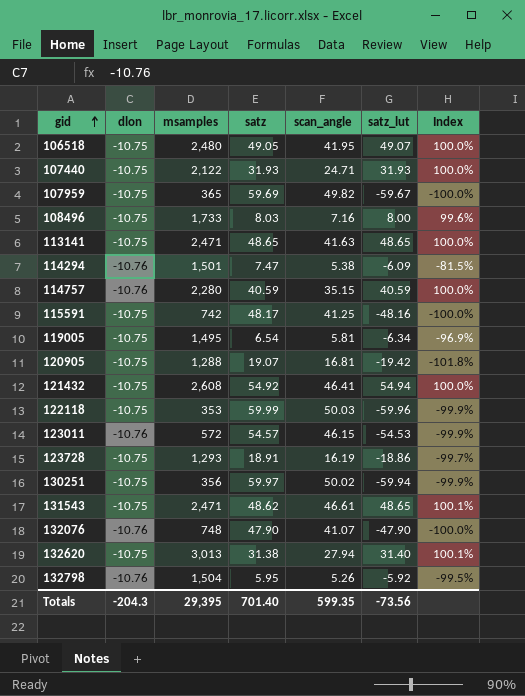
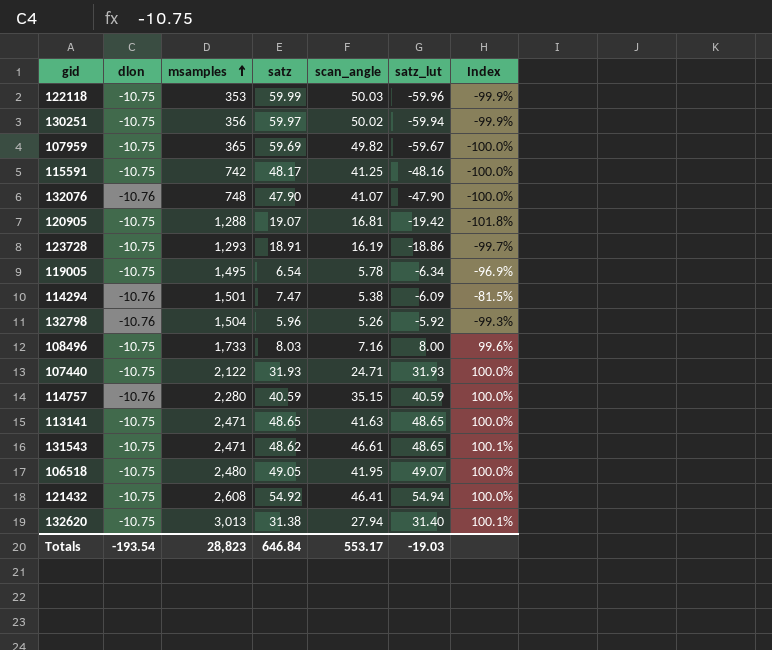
row order: gid ascending -> msamples ascending
row 123011: -10.76 | 572 | 54.57 | 46.15 | -54.53 | -99.9% -> none
119005 | scan_angle: 5.81 -> 5.78
132798 | satz: 5.95 -> 5.96
132798 | Index: -99.5% -> -99.3%
Totals | dlon: -204.3 -> -193.54
Totals | msamples: 29,395 -> 28,823
Totals | satz: 701.40 -> 646.84
Totals | scan_angle: 599.35 -> 553.17
Totals | satz_lut: -73.56 -> -19.03

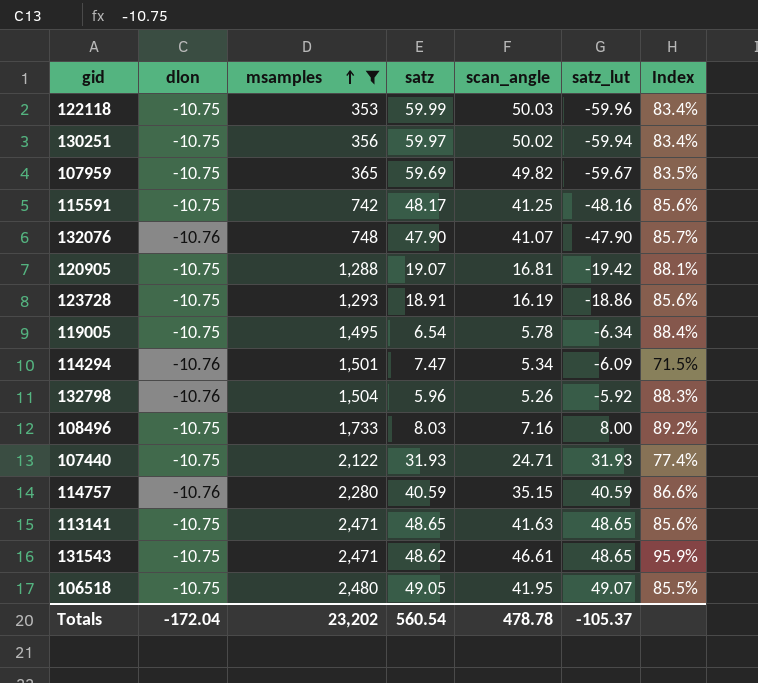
filter: none -> msamples <= 2,480
column Index | formula: [satz_lut] / [satz] -> [scan_angle] / [satz]
114294 | scan_angle: 5.38 -> 5.34
Totals | dlon: -193.54 -> -172.04
Totals | msamples: 28,823 -> 23,202
Totals | satz: 646.84 -> 560.54
Totals | scan_angle: 553.17 -> 478.78
Totals | satz_lut: -19.03 -> -105.37

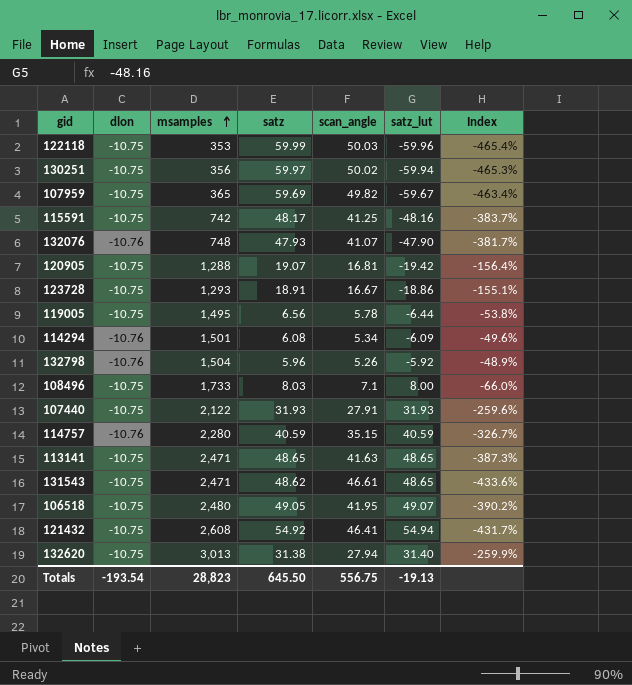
filter: msamples <= 2,480 -> none
column Index | formula: [scan_angle] / [satz] -> [scan_angle] / [dlon]
132076 | satz: 47.90 -> 47.93
123728 | scan_angle: 16.19 -> 16.67
119005 | satz: 6.54 -> 6.56
119005 | satz_lut: -6.34 -> -6.44
114294 | satz: 7.47 -> 6.08
108496 | scan_angle: 7.16 -> 7.1
107440 | scan_angle: 24.71 -> 27.91
Totals | dlon: -172.04 -> -193.54
Totals | msamples: 23,202 -> 28,823
Totals | satz: 560.54 -> 645.50
Totals | scan_angle: 478.78 -> 556.75
Totals | satz_lut: -105.37 -> -19.13

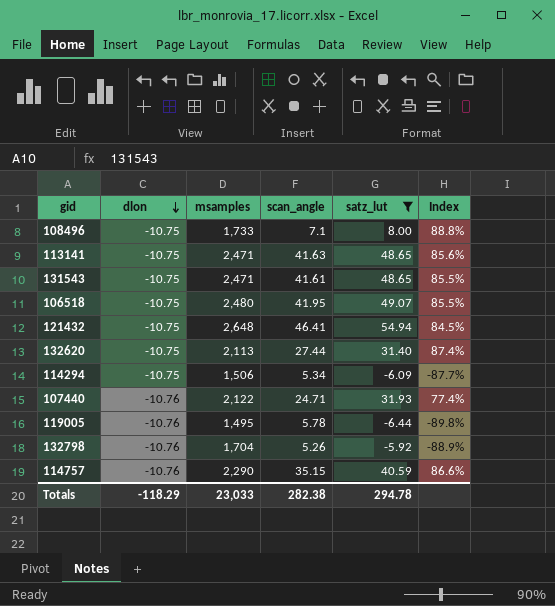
filter: none -> satz_lut >= -6.44
row order: msamples ascending -> dlon descending
column satz | position: 4 -> none
column Index | formula: [scan_angle] / [dlon] -> [scan_angle] / [satz_lut]
131543 | scan_angle: 46.61 -> 41.61
121432 | msamples: 2,608 -> 2,648
132620 | msamples: 3,013 -> 2,113
132620 | scan_angle: 27.94 -> 27.44
114294 | dlon: -10.76 -> -10.75
114294 | msamples: 1,501 -> 1,506
107440 | dlon: -10.75 -> -10.76
107440 | scan_angle: 27.91 -> 24.71
119005 | dlon: -10.75 -> -10.76
132798 | msamples: 1,504 -> 1,704
114757 | msamples: 2,280 -> 2,290
Totals | dlon: -193.54 -> -118.29
Totals | msamples: 28,823 -> 23,033
Totals | scan_angle: 556.75 -> 282.38
Totals | satz_lut: -19.13 -> 294.78

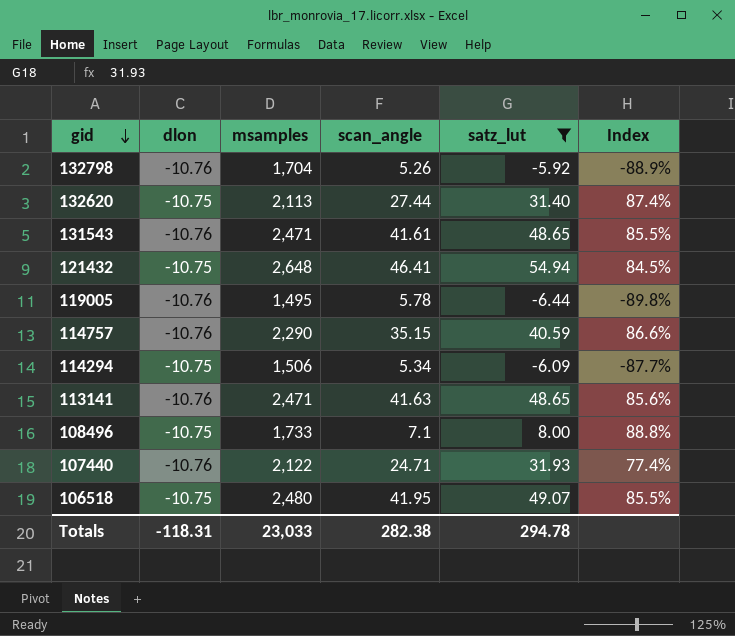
row order: dlon descending -> gid descending
131543 | dlon: -10.75 -> -10.76
113141 | dlon: -10.75 -> -10.76
Totals | dlon: -118.29 -> -118.31

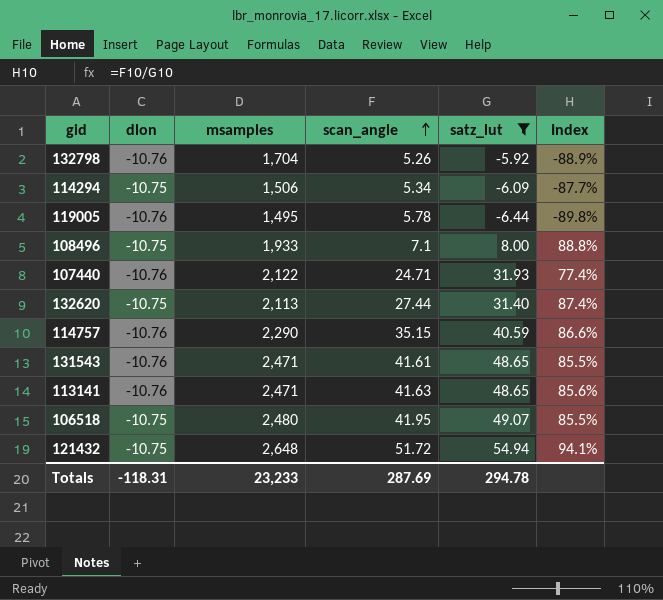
row order: gid descending -> scan_angle ascending
108496 | msamples: 1,733 -> 1,933
121432 | scan_angle: 46.41 -> 51.72
121432 | Index: 84.5% -> 94.1%
Totals | msamples: 23,033 -> 23,233
Totals | scan_angle: 282.38 -> 287.69

